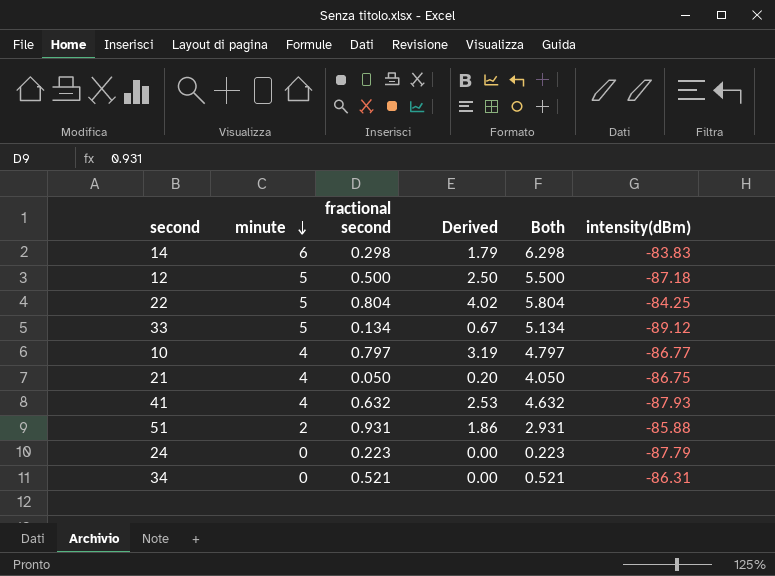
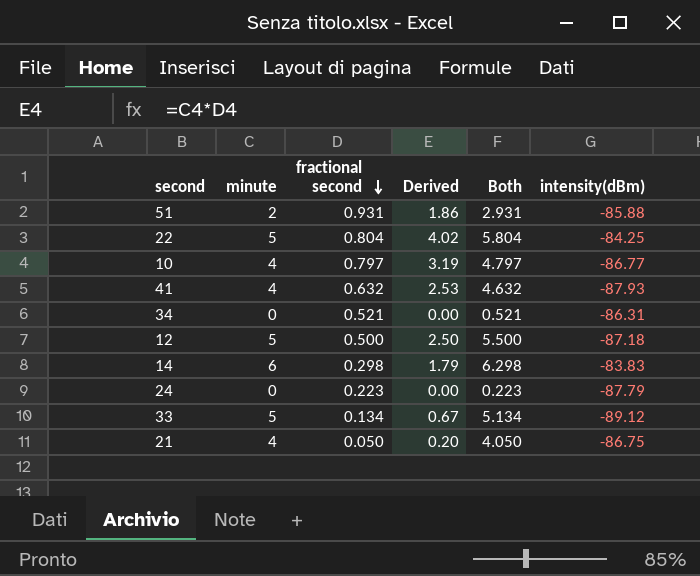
row order: minute descending -> fractional second descending

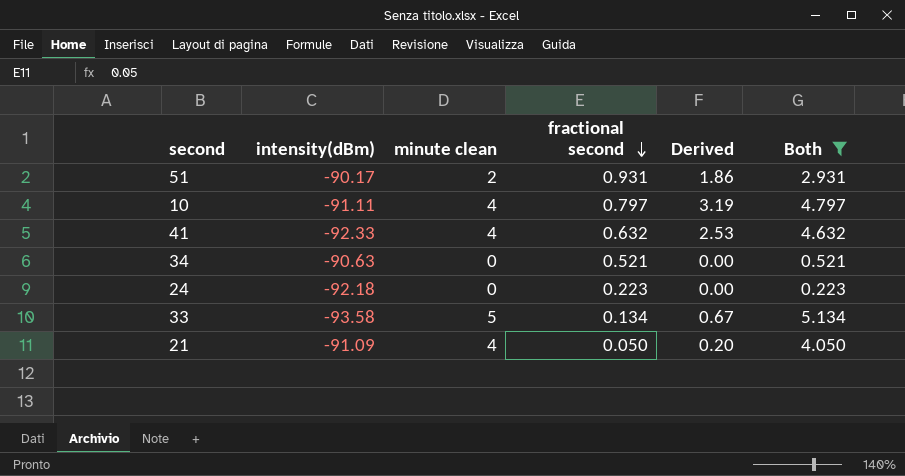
filter: none -> Both <= 5.134
column intensity(dBm) | position: 6 -> 2
column name: minute -> minute clean
51 | intensity(dBm): -85.88 -> -90.17
10 | intensity(dBm): -86.77 -> -91.11
41 | intensity(dBm): -87.93 -> -92.33
34 | intensity(dBm): -86.31 -> -90.63
24 | intensity(dBm): -87.79 -> -92.18
33 | intensity(dBm): -89.12 -> -93.58
21 | intensity(dBm): -86.75 -> -91.09

